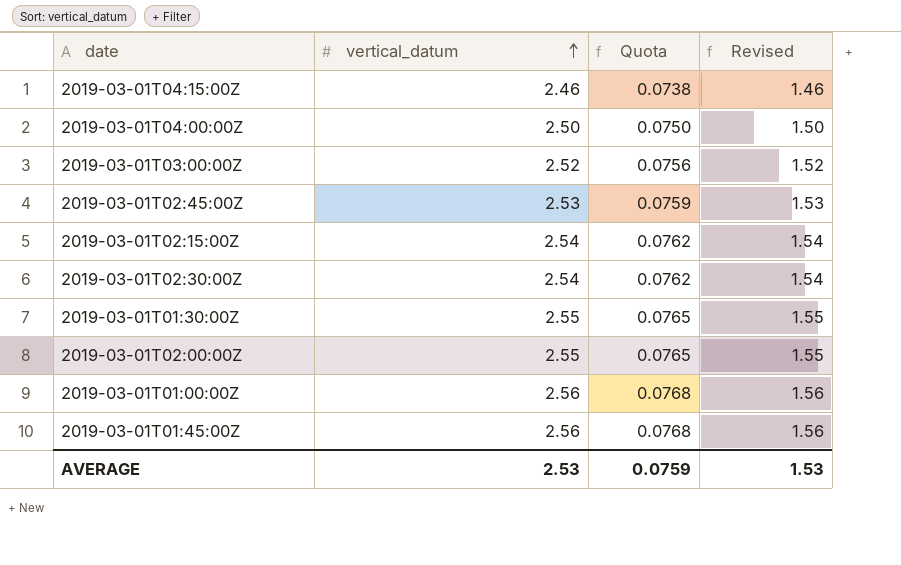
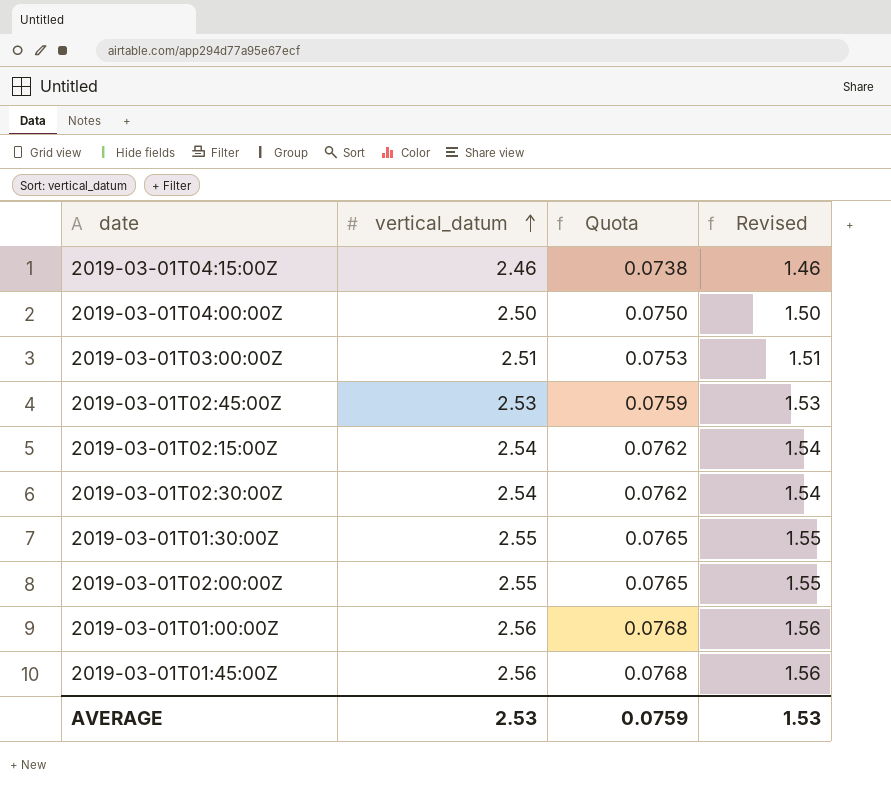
2019-03-01T03:00:00Z | vertical_datum: 2.52 -> 2.51
2019-03-01T03:00:00Z | Quota: 0.0756 -> 0.0753
2019-03-01T03:00:00Z | Revised: 1.52 -> 1.51

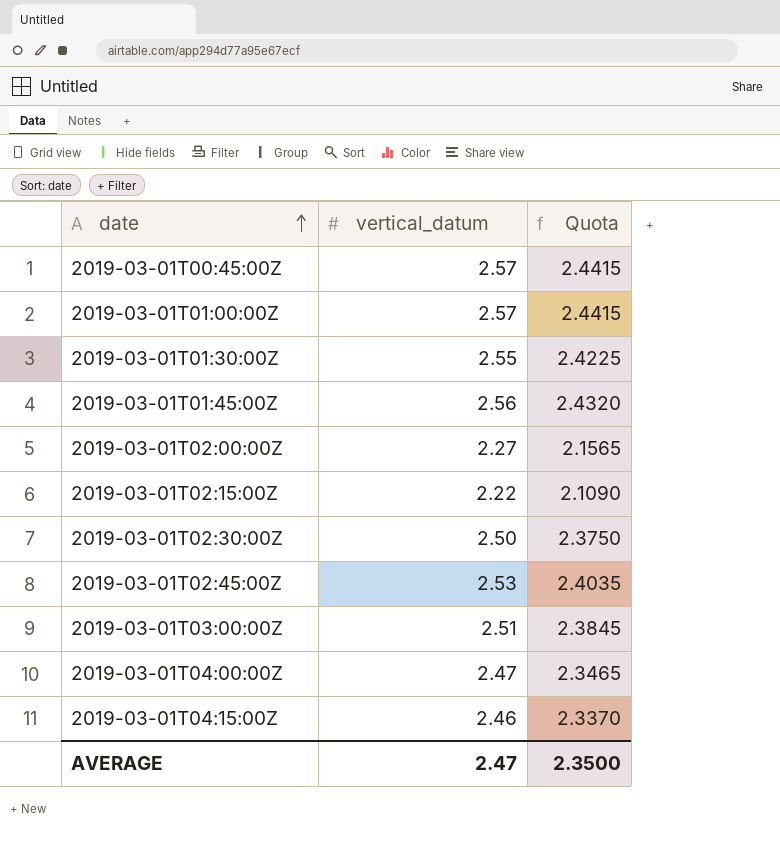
row order: vertical_datum ascending -> date ascending
column Revised | formula: [vertical_datum] - 1 -> none
column Quota | formula: [vertical_datum] * 0.03 -> [vertical_datum] * 0.95
row 2019-03-01T00:45:00Z: none -> 2.57 | 2.4415
2019-03-01T01:00:00Z | vertical_datum: 2.56 -> 2.57
2019-03-01T02:00:00Z | vertical_datum: 2.55 -> 2.27
2019-03-01T02:15:00Z | vertical_datum: 2.54 -> 2.22
2019-03-01T02:30:00Z | vertical_datum: 2.54 -> 2.50
2019-03-01T04:00:00Z | vertical_datum: 2.50 -> 2.47
AVERAGE | vertical_datum: 2.53 -> 2.47
AVERAGE | Quota: 0.0759 -> 2.3500

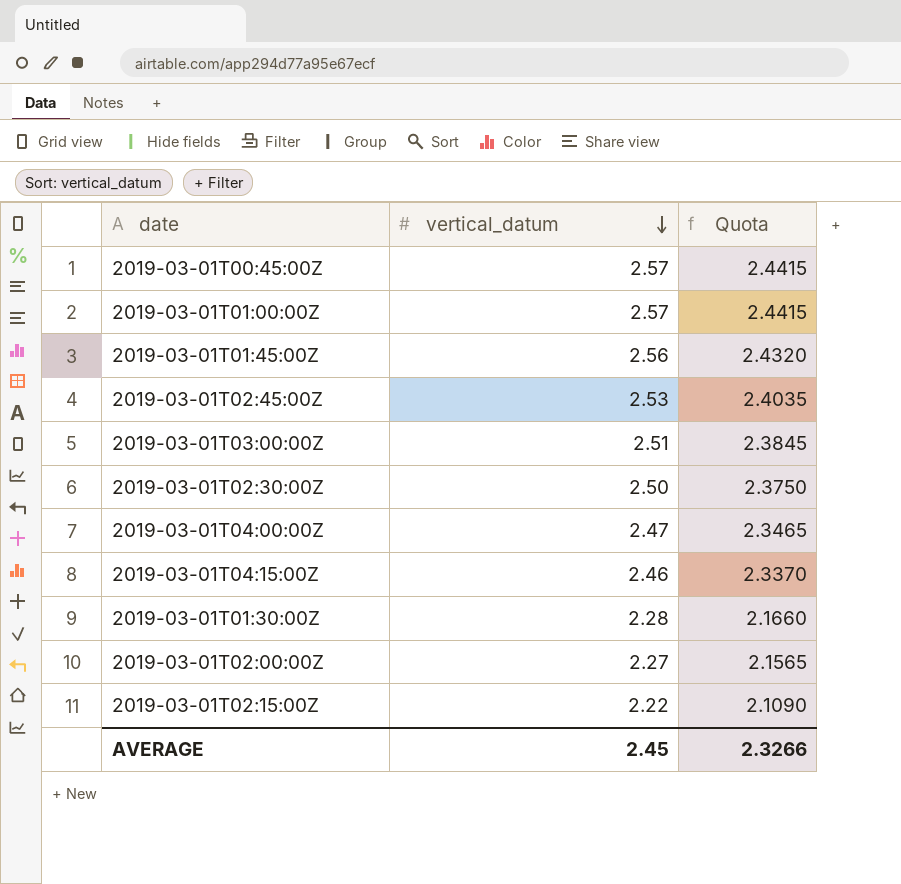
row order: date ascending -> vertical_datum descending
2019-03-01T01:30:00Z | vertical_datum: 2.55 -> 2.28
2019-03-01T01:30:00Z | Quota: 2.4225 -> 2.1660
AVERAGE | vertical_datum: 2.47 -> 2.45
AVERAGE | Quota: 2.3500 -> 2.3266

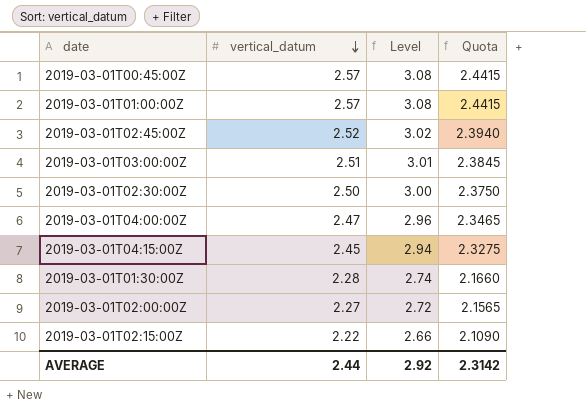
column Level | formula: none -> [vertical_datum] * 1.2
row 2019-03-01T01:45:00Z: 2.56 | 2.4320 -> none
2019-03-01T02:45:00Z | vertical_datum: 2.53 -> 2.52
2019-03-01T02:45:00Z | Quota: 2.4035 -> 2.3940
2019-03-01T04:15:00Z | vertical_datum: 2.46 -> 2.45
2019-03-01T04:15:00Z | Quota: 2.3370 -> 2.3275
AVERAGE | vertical_datum: 2.45 -> 2.44
AVERAGE | Quota: 2.3266 -> 2.3142

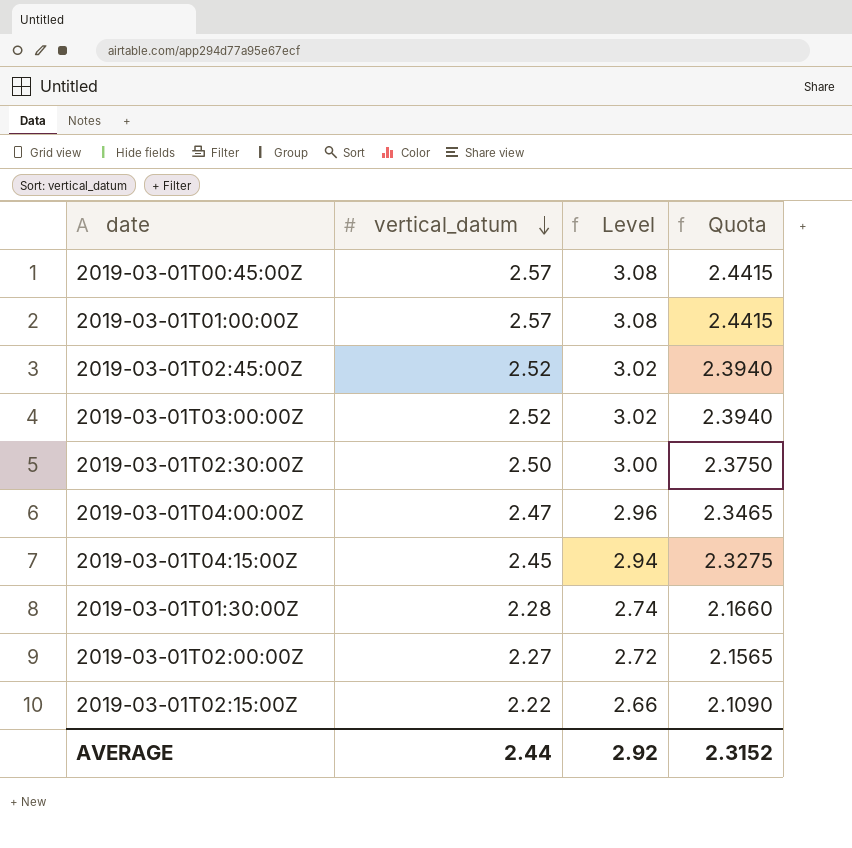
2019-03-01T03:00:00Z | vertical_datum: 2.51 -> 2.52
2019-03-01T03:00:00Z | Level: 3.01 -> 3.02
2019-03-01T03:00:00Z | Quota: 2.3845 -> 2.3940
AVERAGE | Quota: 2.3142 -> 2.3152

